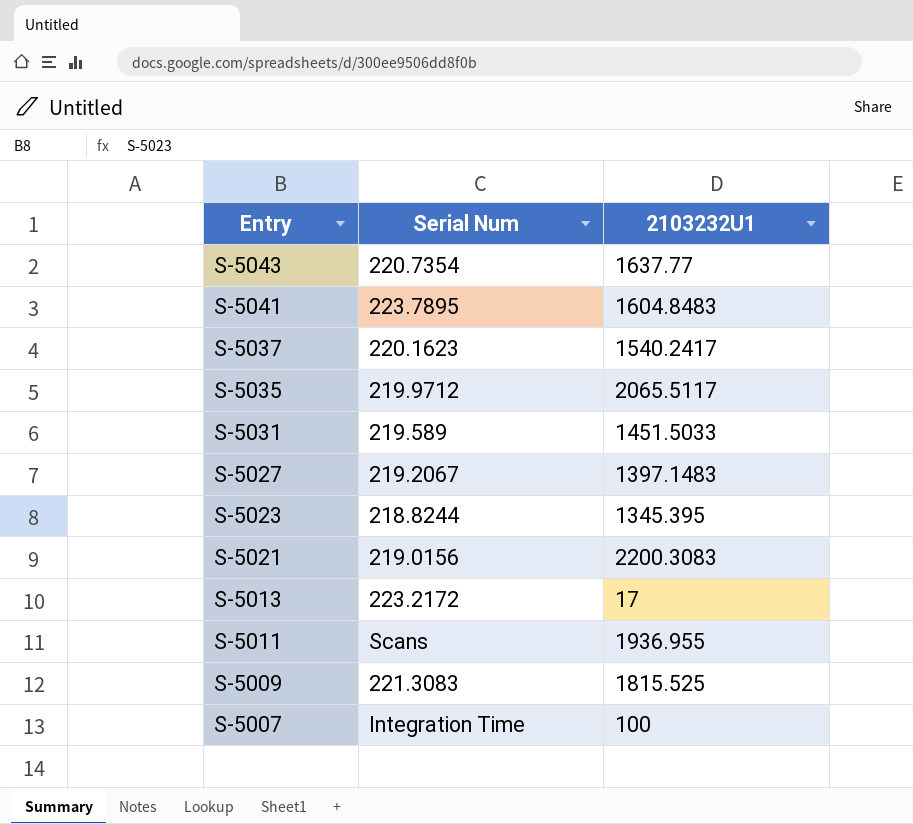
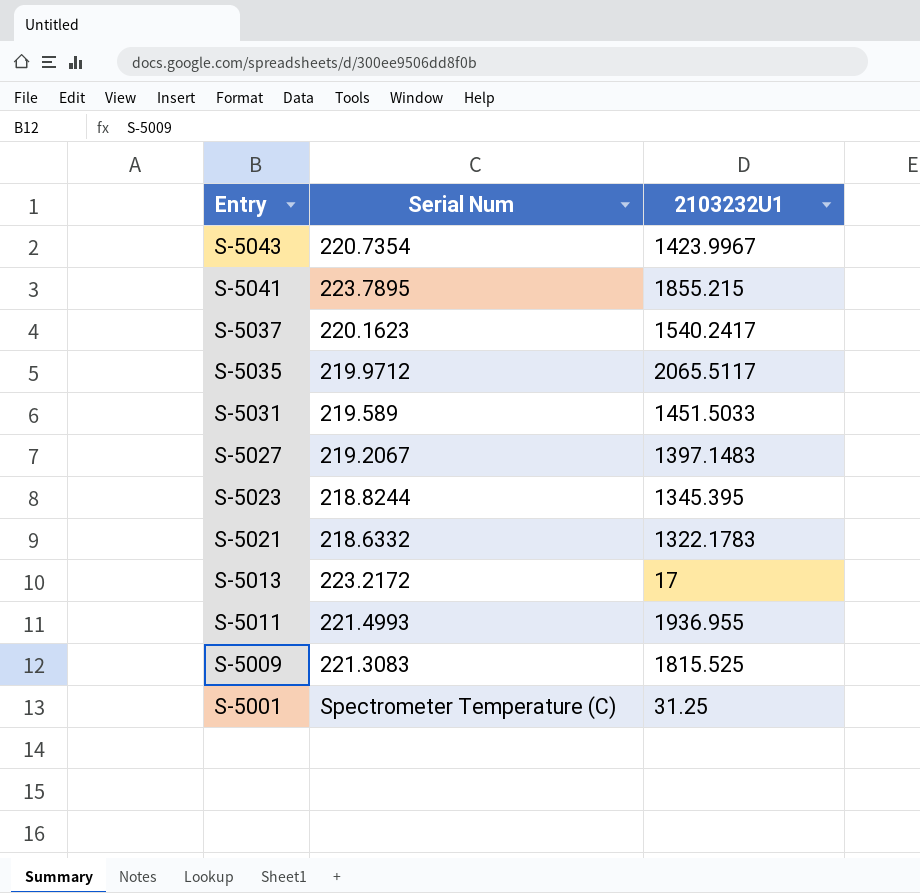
row S-5007: Integration Time | 100 -> none
S-5043 | 2103232U1: 1637.77 -> 1423.9967
S-5041 | 2103232U1: 1604.8483 -> 1855.215
S-5021 | Serial Num: 219.0156 -> 218.6332
S-5021 | 2103232U1: 2200.3083 -> 1322.1783
S-5011 | Serial Num: Scans -> 221.4993
row S-5001: none -> Spectrometer Temperature (C) | 31.25

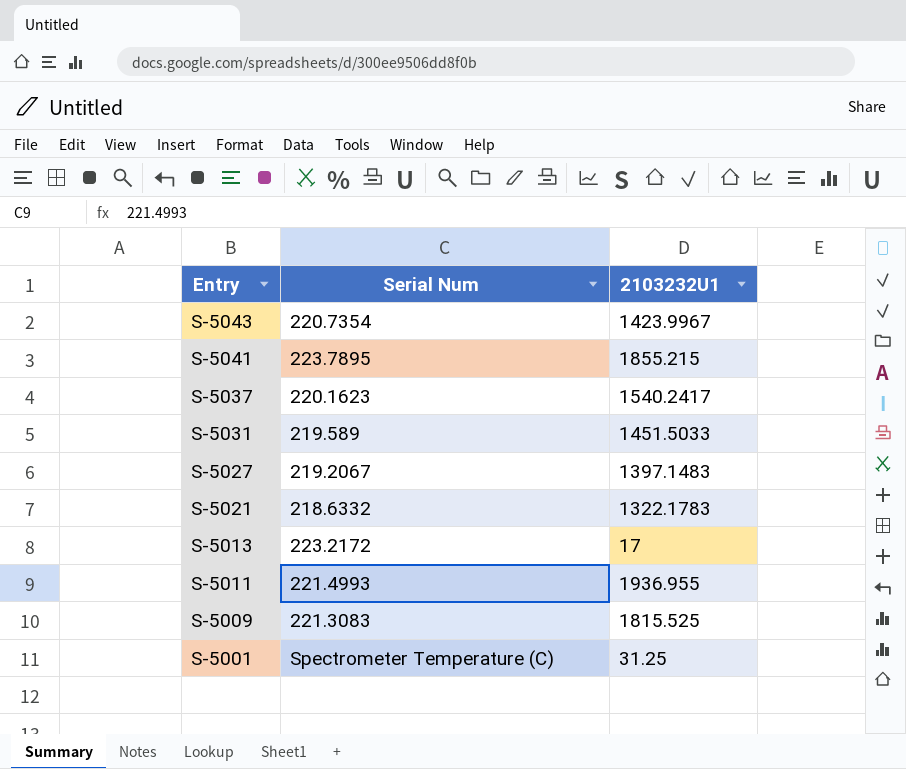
row S-5035: 219.9712 | 2065.5117 -> none
row S-5023: 218.8244 | 1345.395 -> none

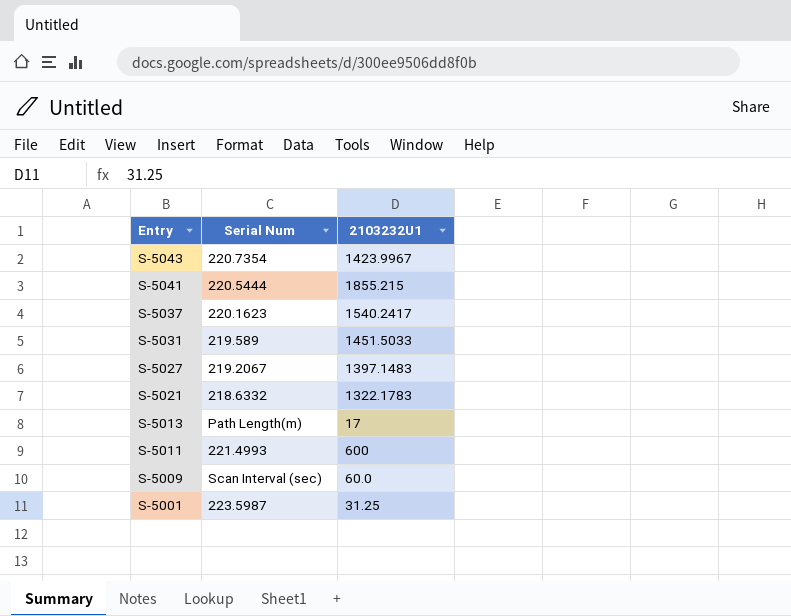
S-5041 | Serial Num: 223.7895 -> 220.5444
S-5013 | Serial Num: 223.2172 -> Path Length(m)
S-5011 | 2103232U1: 1936.955 -> 600
S-5009 | Serial Num: 221.3083 -> Scan Interval (sec)
S-5009 | 2103232U1: 1815.525 -> 60.0
S-5001 | Serial Num: Spectrometer Temperature (C) -> 223.5987

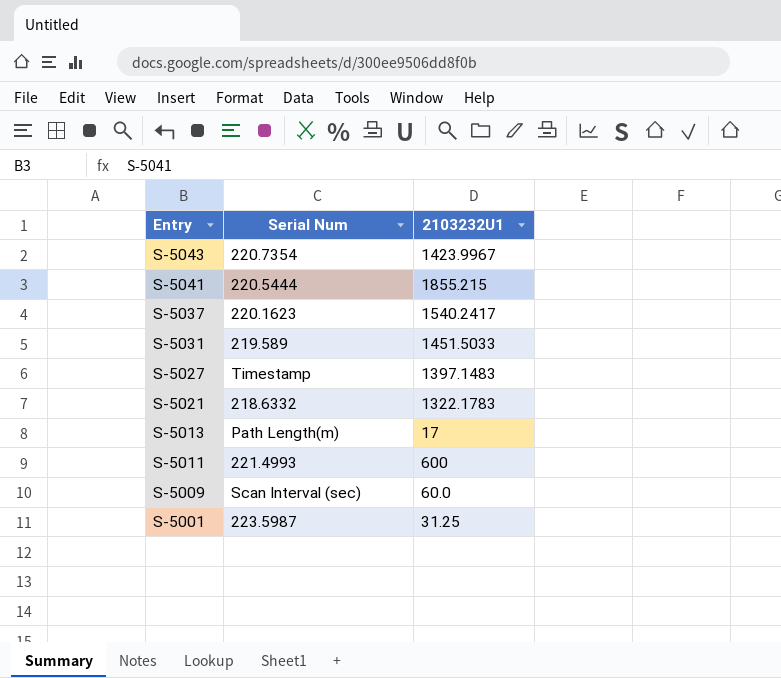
S-5027 | Serial Num: 219.2067 -> Timestamp

